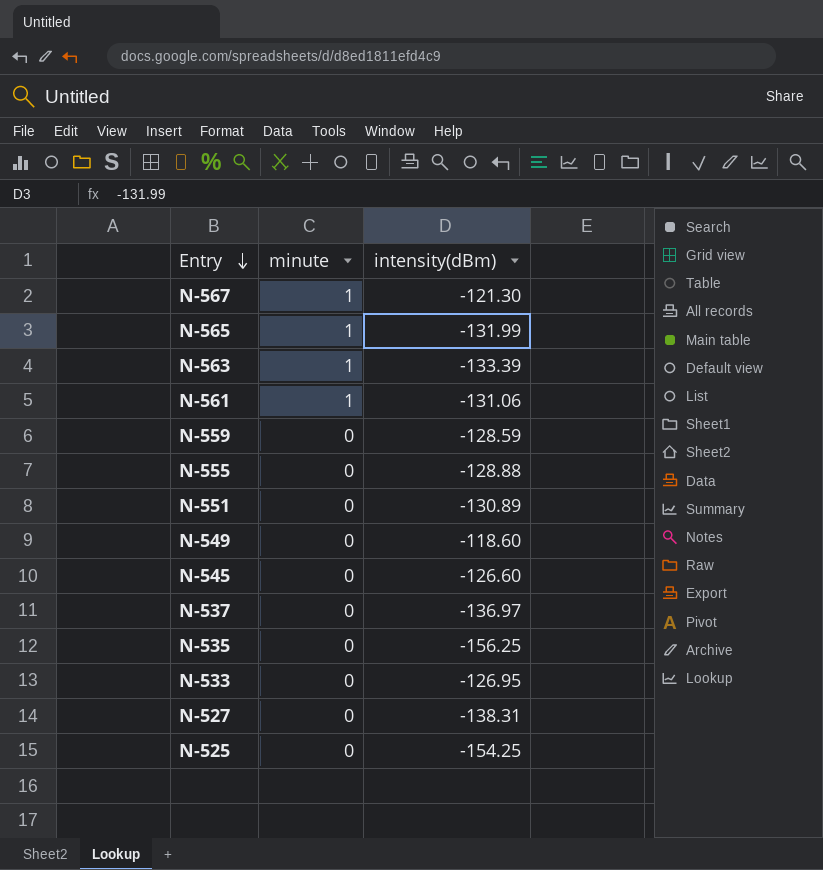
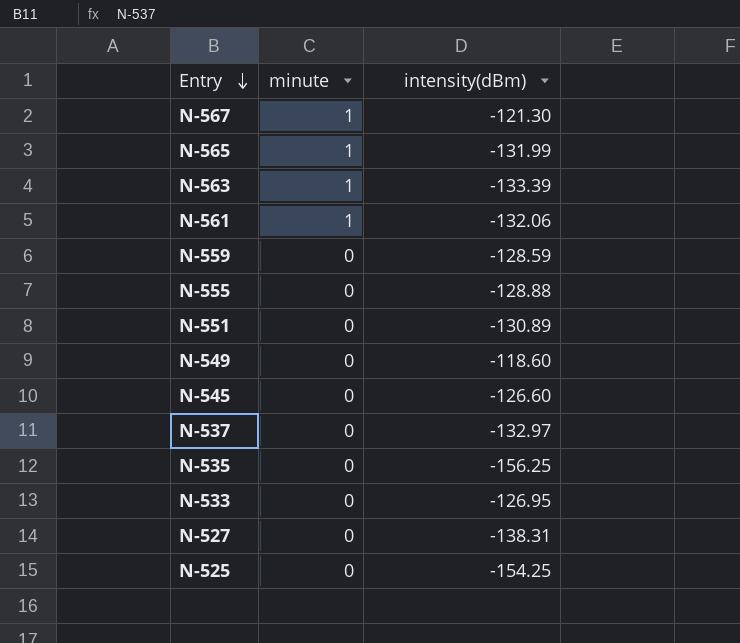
N-561 | intensity(dBm): -131.06 -> -132.06
N-537 | intensity(dBm): -136.97 -> -132.97

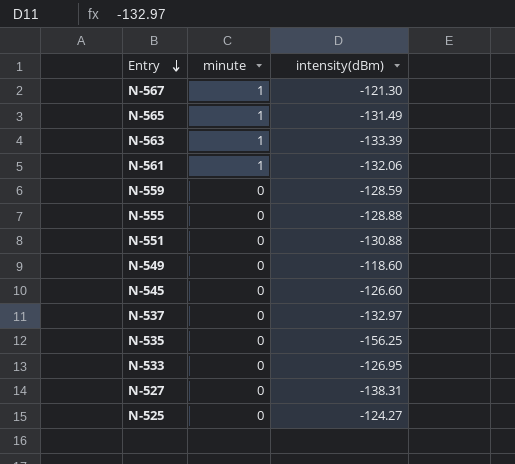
N-565 | intensity(dBm): -131.99 -> -131.49
N-551 | intensity(dBm): -130.89 -> -130.88
N-525 | intensity(dBm): -154.25 -> -124.27

